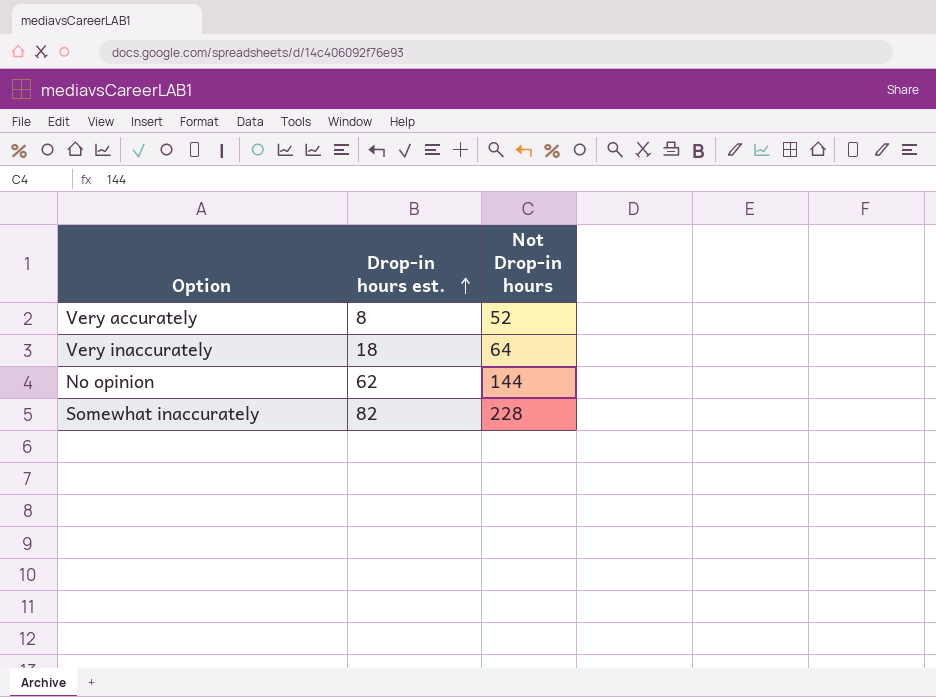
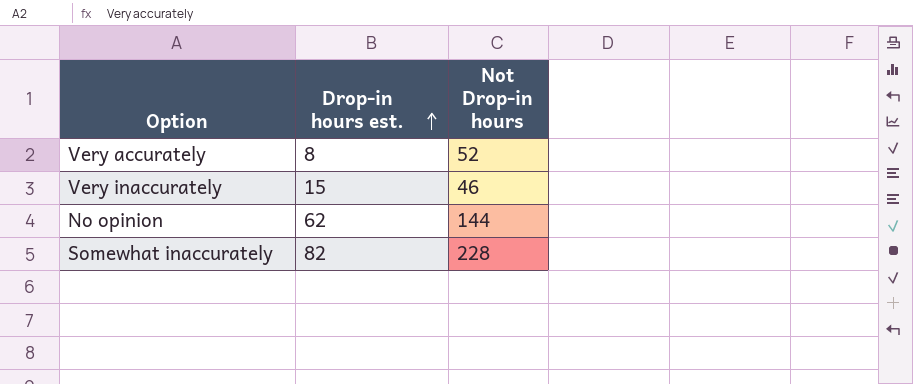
Very inaccurately | Drop-in hours est.: 18 -> 15
Very inaccurately | Not Drop-in hours: 64 -> 46

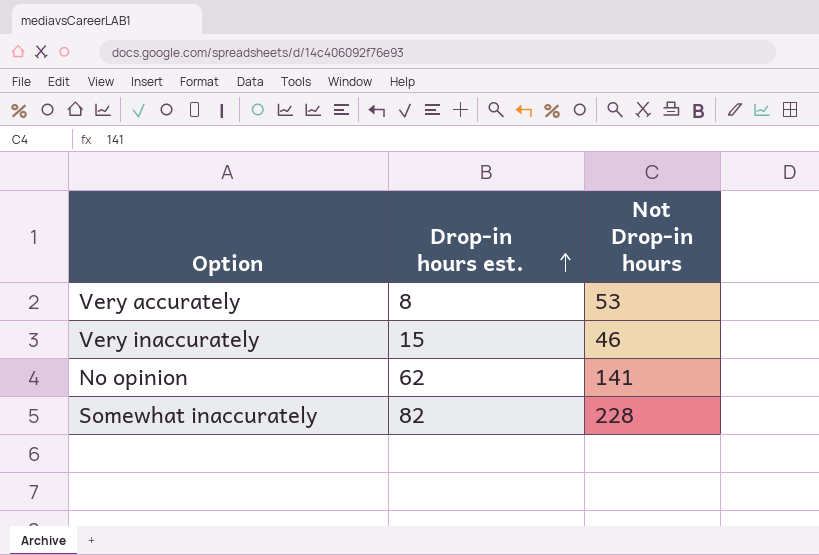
Very accurately | Not Drop-in hours: 52 -> 53
No opinion | Not Drop-in hours: 144 -> 141

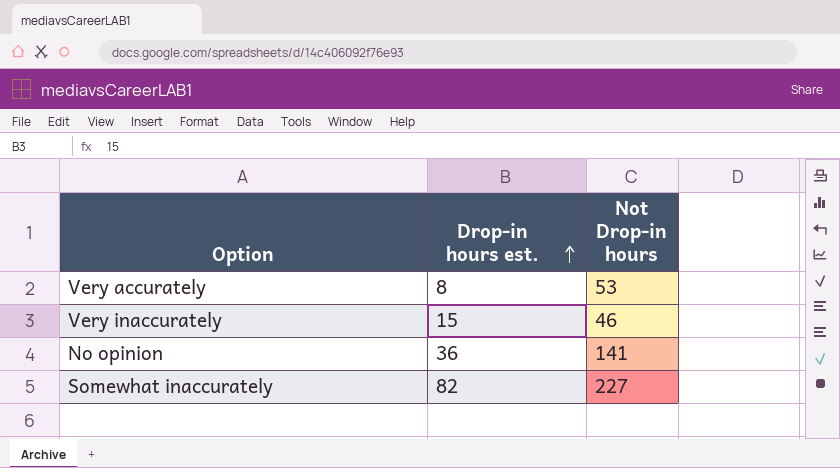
No opinion | Drop-in hours est.: 62 -> 36
Somewhat inaccurately | Not Drop-in hours: 228 -> 227

